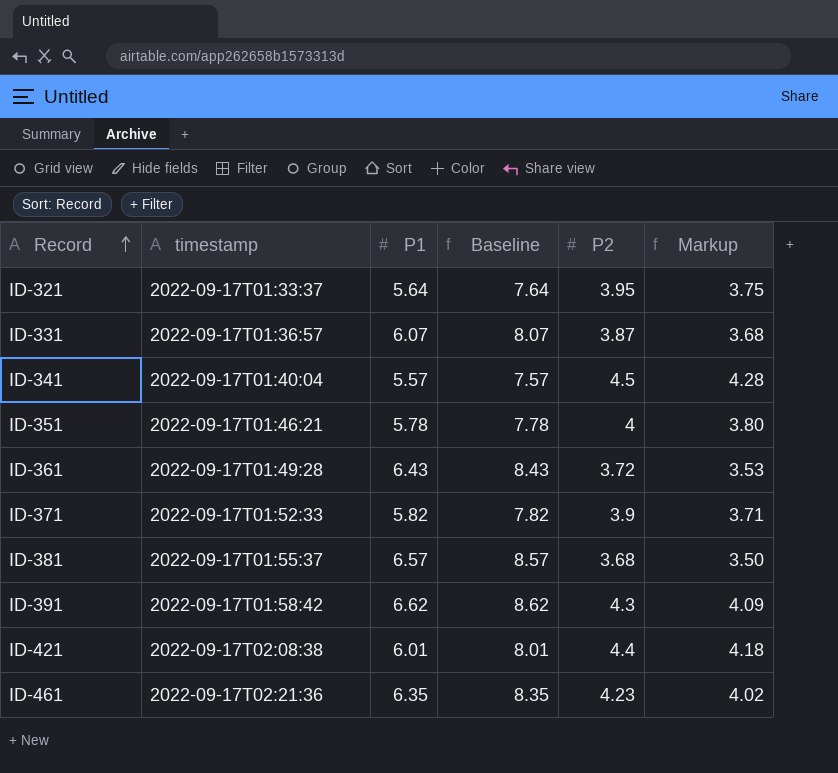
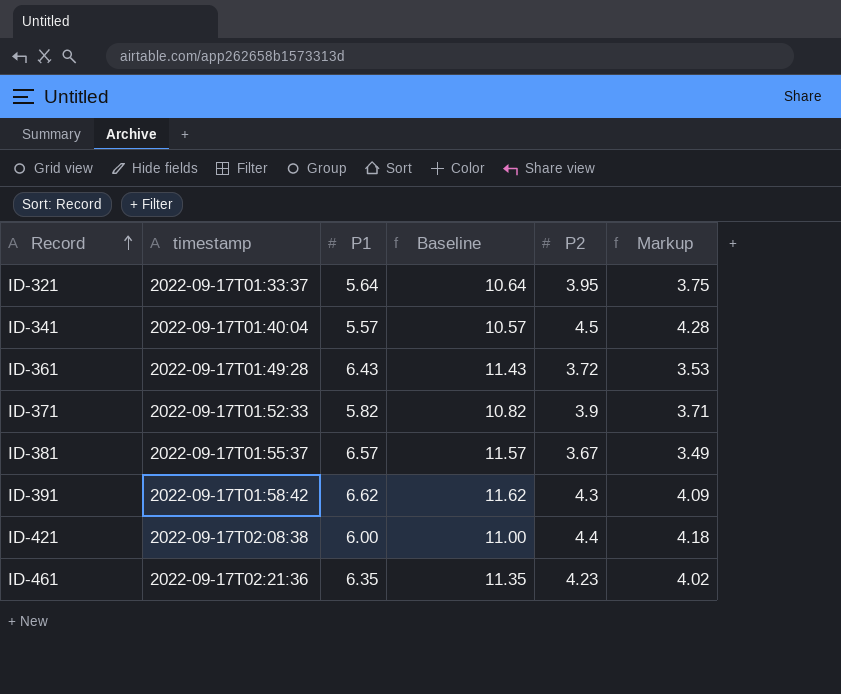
column Baseline | formula: [P1] + 2 -> [P1] + 5
row ID-331: 2022-09-17T01:36:57 | 6.07 | 8.07 | 3.87 | 3.68 -> none
row ID-351: 2022-09-17T01:46:21 | 5.78 | 7.78 | 4 | 3.80 -> none
ID-381 | P2: 3.68 -> 3.67
ID-381 | Markup: 3.50 -> 3.49
ID-421 | P1: 6.01 -> 6.00

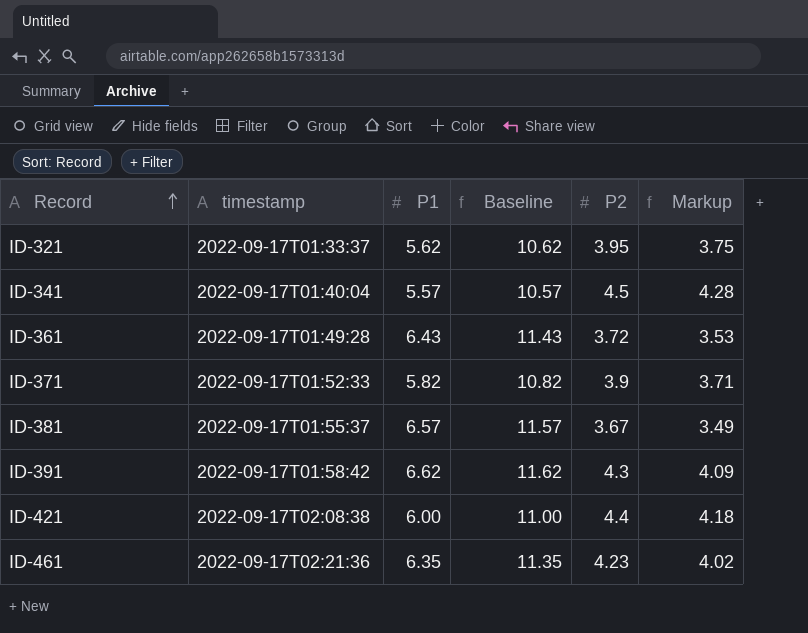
ID-321 | P1: 5.64 -> 5.62
ID-321 | Baseline: 10.64 -> 10.62

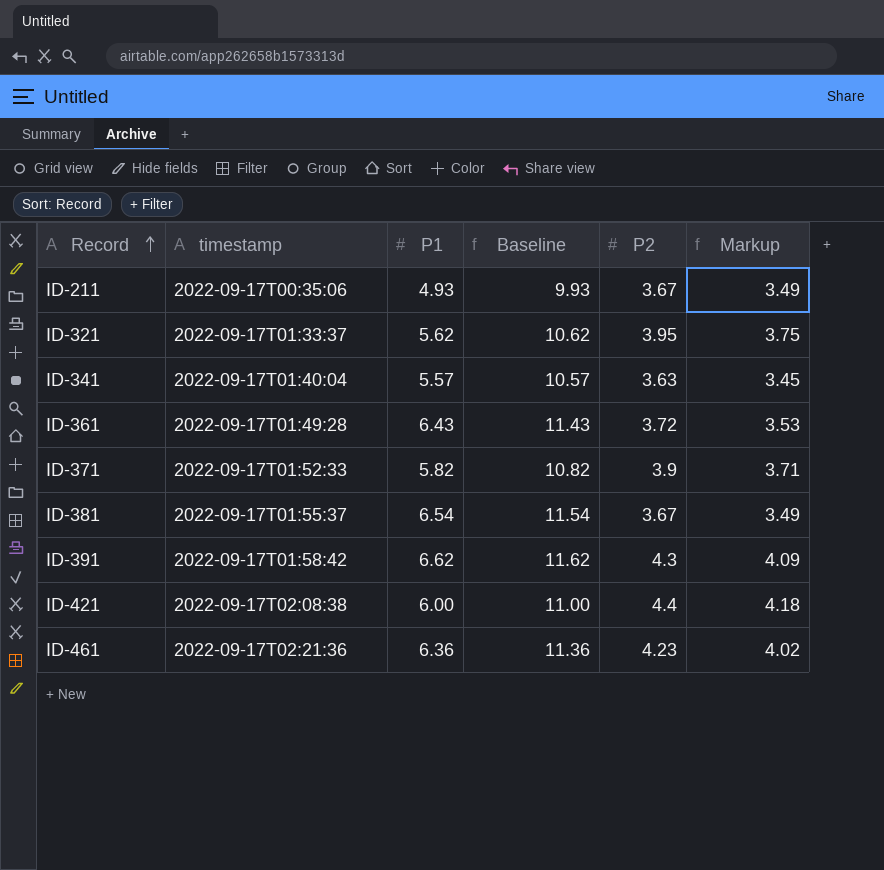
row ID-211: none -> 2022-09-17T00:35:06 | 4.93 | 9.93 | 3.67 | 3.49
ID-341 | P2: 4.5 -> 3.63
ID-341 | Markup: 4.28 -> 3.45
ID-381 | P1: 6.57 -> 6.54
ID-381 | Baseline: 11.57 -> 11.54
ID-461 | P1: 6.35 -> 6.36
ID-461 | Baseline: 11.35 -> 11.36

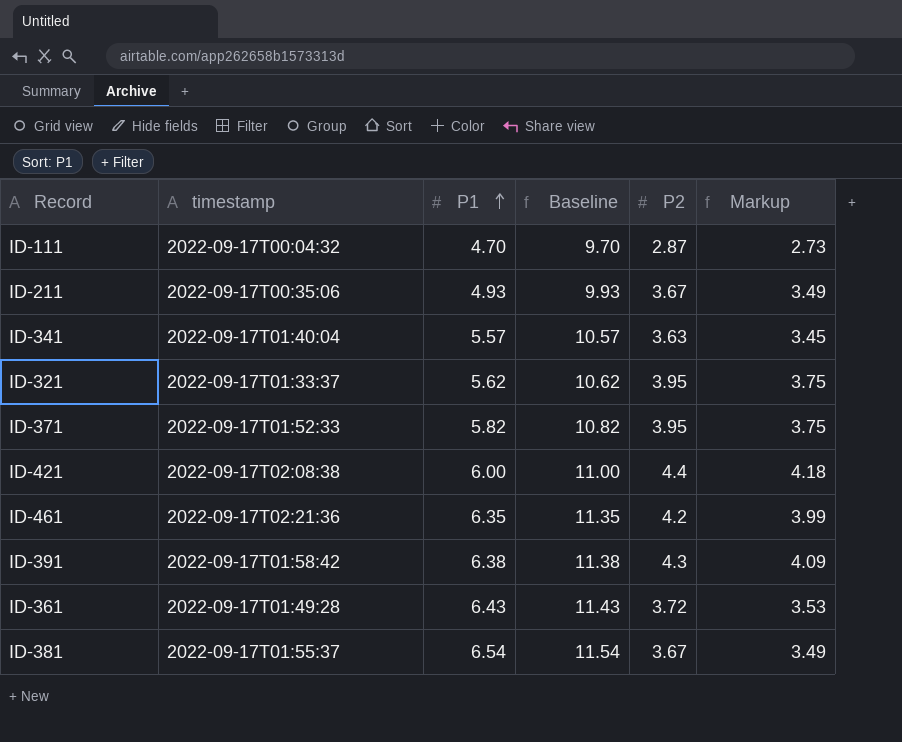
row order: Record ascending -> P1 ascending
row ID-111: none -> 2022-09-17T00:04:32 | 4.70 | 9.70 | 2.87 | 2.73
ID-371 | P2: 3.9 -> 3.95
ID-371 | Markup: 3.71 -> 3.75
ID-461 | P1: 6.36 -> 6.35
ID-461 | Baseline: 11.36 -> 11.35
ID-461 | P2: 4.23 -> 4.2
ID-461 | Markup: 4.02 -> 3.99
ID-391 | P1: 6.62 -> 6.38
ID-391 | Baseline: 11.62 -> 11.38

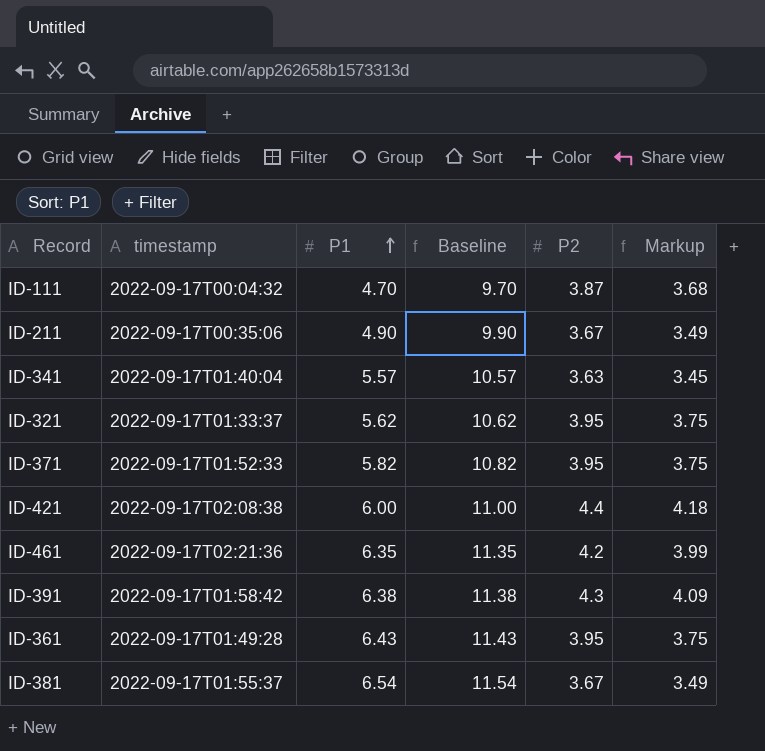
ID-111 | P2: 2.87 -> 3.87
ID-111 | Markup: 2.73 -> 3.68
ID-211 | P1: 4.93 -> 4.90
ID-211 | Baseline: 9.93 -> 9.90
ID-361 | P2: 3.72 -> 3.95
ID-361 | Markup: 3.53 -> 3.75

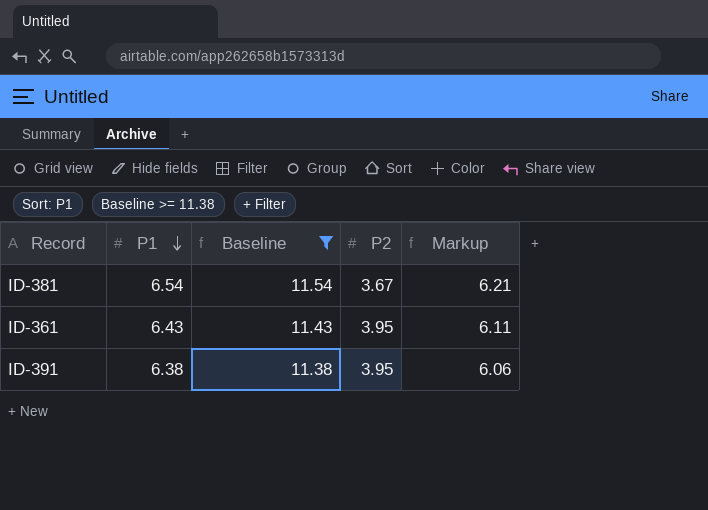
filter: none -> Baseline >= 11.38
row order: P1 ascending -> P1 descending
column timestamp | position: 2 -> none
column Markup | formula: [P2] * 0.95 -> [P1] * 0.95
ID-391 | P2: 4.3 -> 3.95

